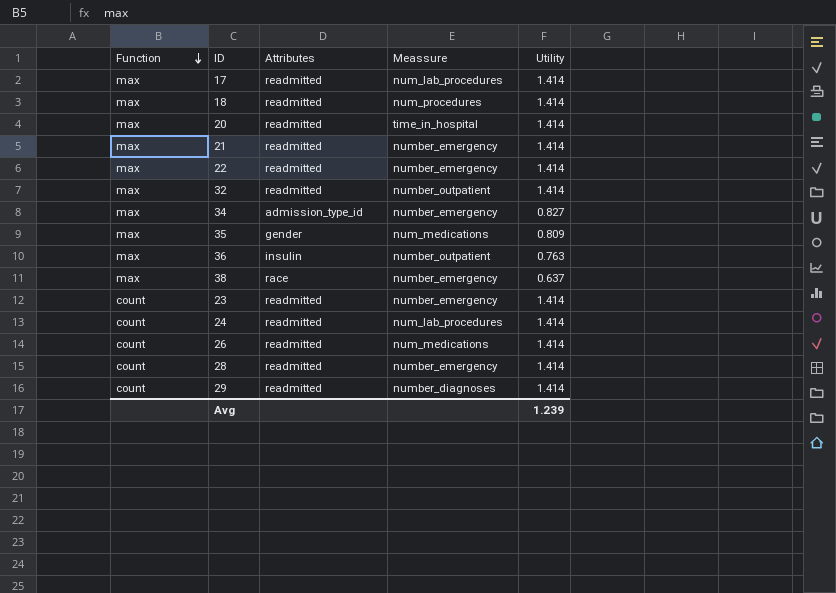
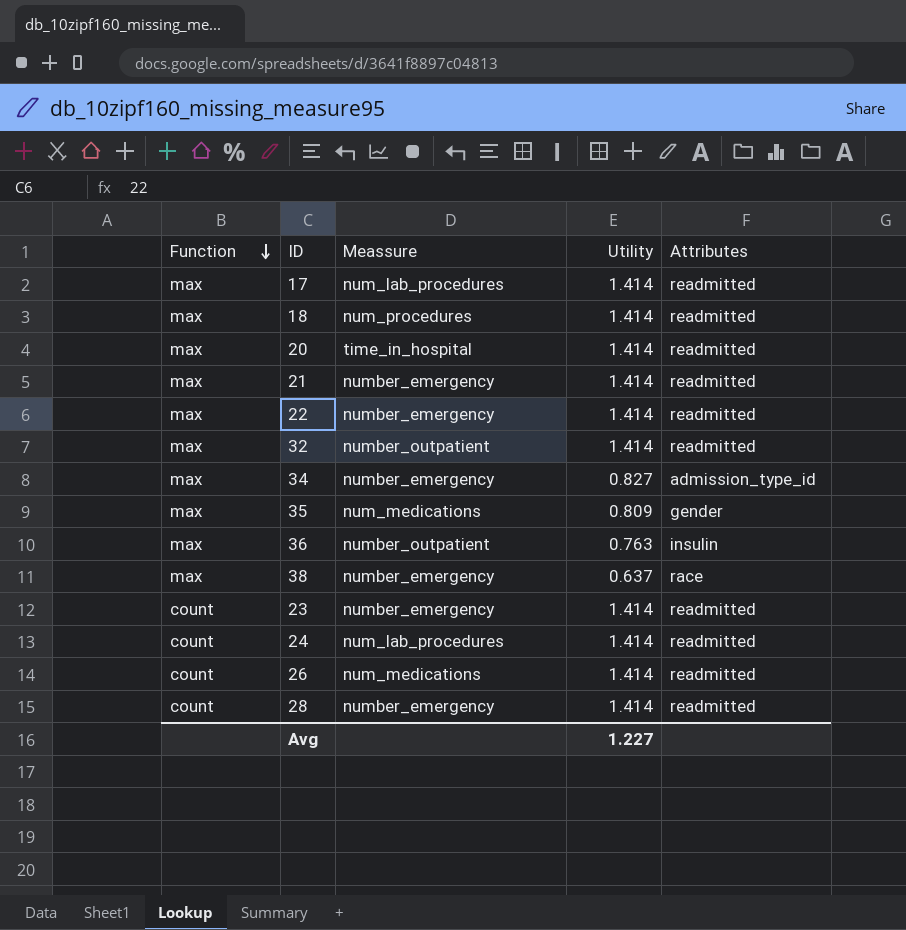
column Attributes | position: 3 -> 5
row 29: count | readmitted | number_diagnoses | 1.414 -> none
Avg | Utility: 1.239 -> 1.227

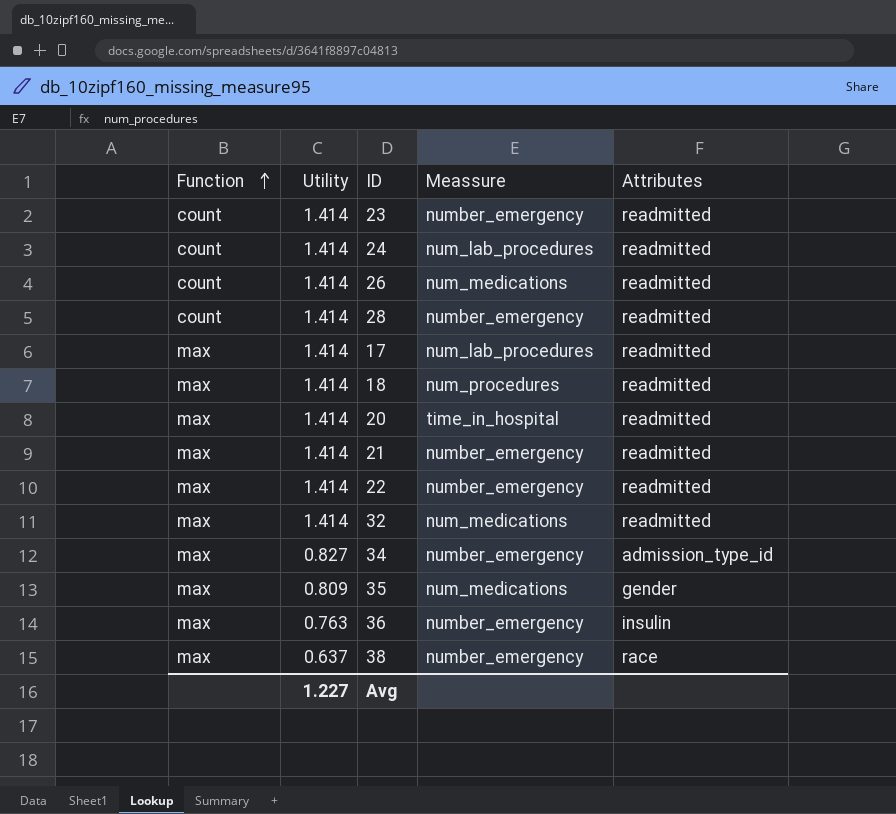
row order: Function descending -> Function ascending
column Utility | position: 4 -> 2
32 | Meassure: number_outpatient -> num_medications
36 | Meassure: number_outpatient -> number_emergency

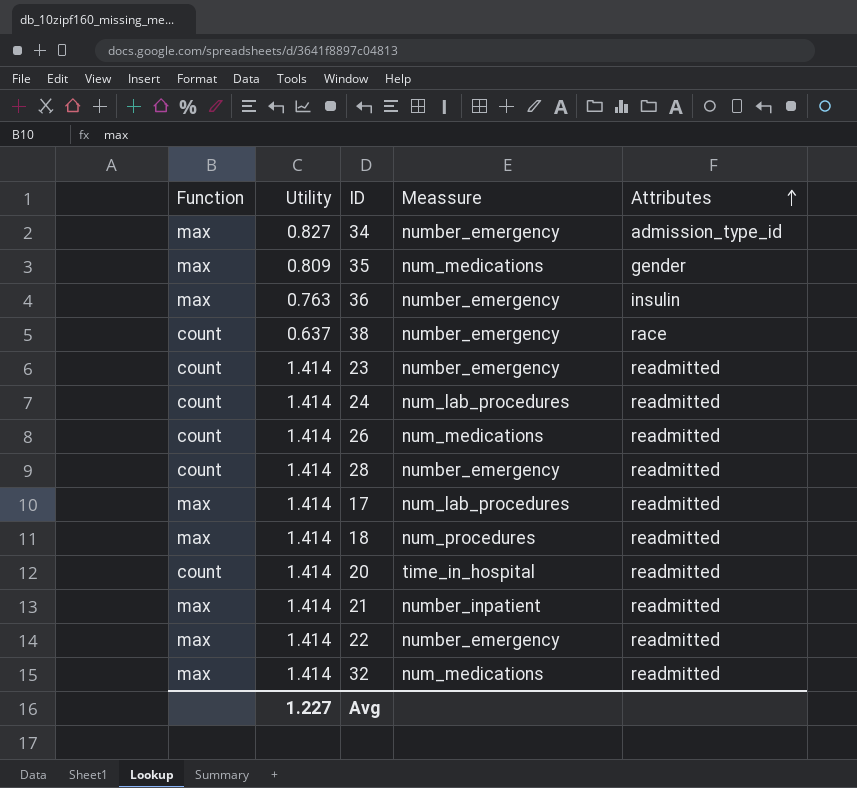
row order: Function ascending -> Attributes ascending
38 | Function: max -> count
20 | Function: max -> count
21 | Meassure: number_emergency -> number_inpatient

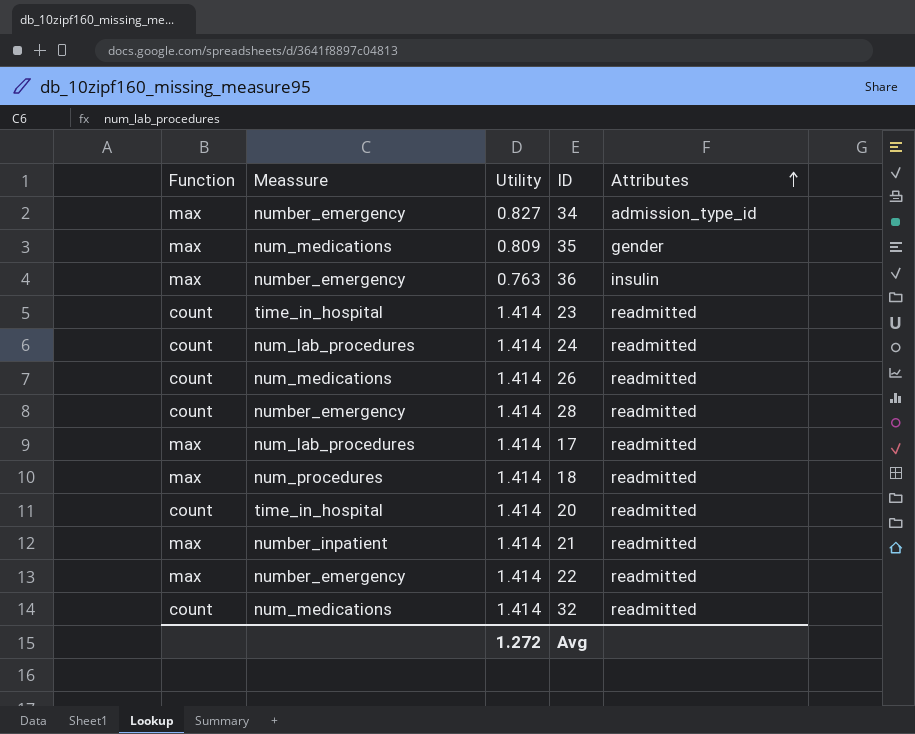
column Meassure | position: 4 -> 2
row 38: count | 0.637 | number_emergency | race -> none
23 | Meassure: number_emergency -> time_in_hospital
32 | Function: max -> count
Avg | Utility: 1.227 -> 1.272

